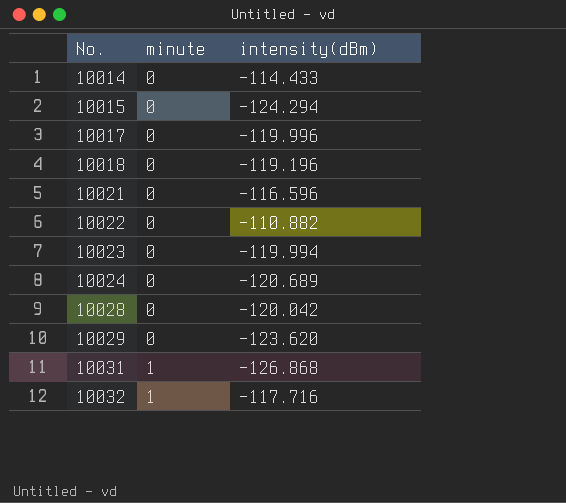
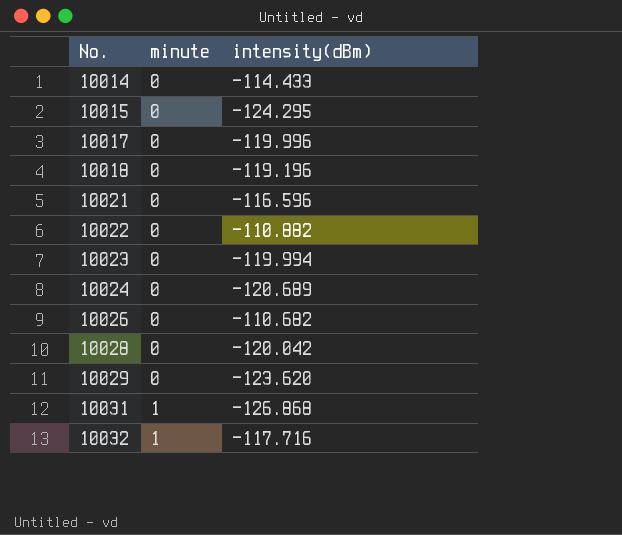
10015 | intensity(dBm): -124.294 -> -124.295
row 10026: none -> 0 | -110.682

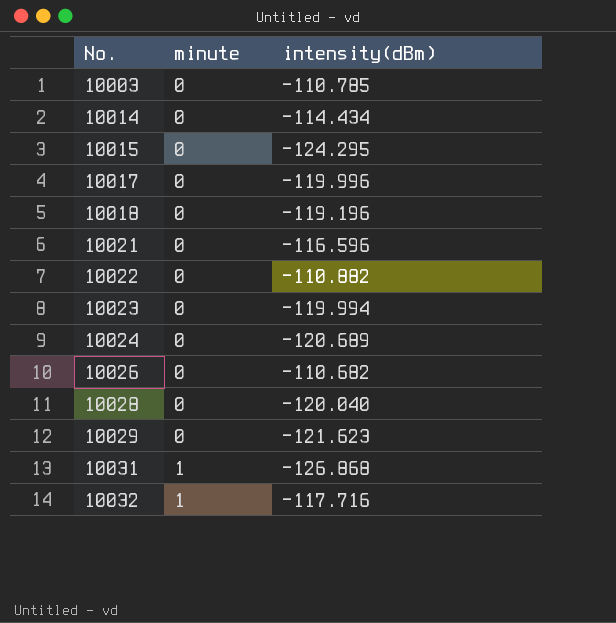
row 10003: none -> 0 | -110.785
10014 | intensity(dBm): -114.433 -> -114.434
10028 | intensity(dBm): -120.042 -> -120.040
10029 | intensity(dBm): -123.620 -> -121.623

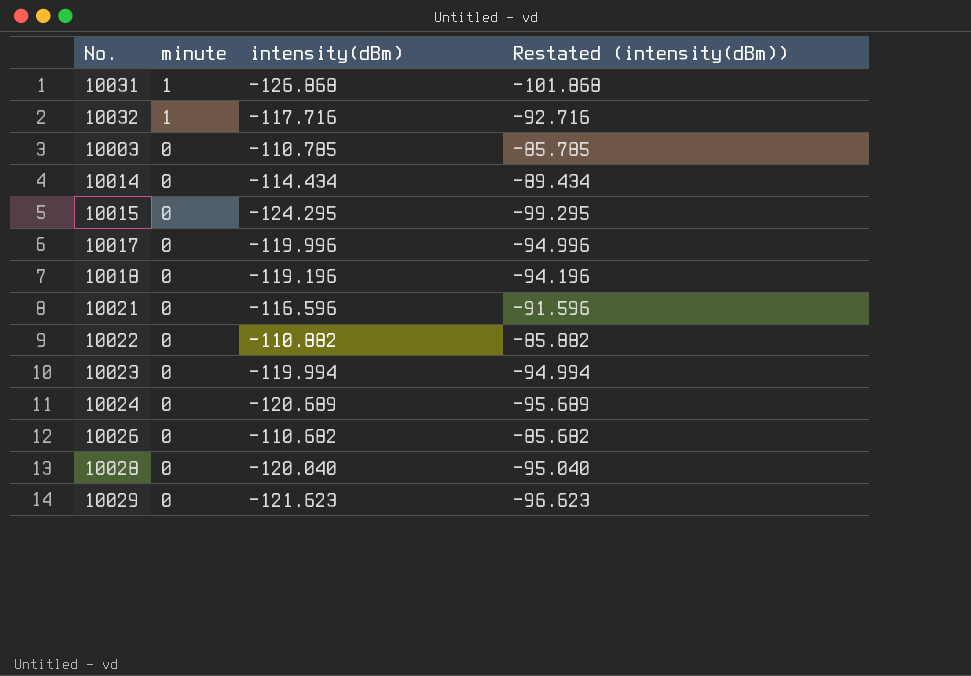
row order: No. ascending -> minute descending
column Restated (intensity(dBm)) | formula: none -> [intensity(dBm)] + 25

